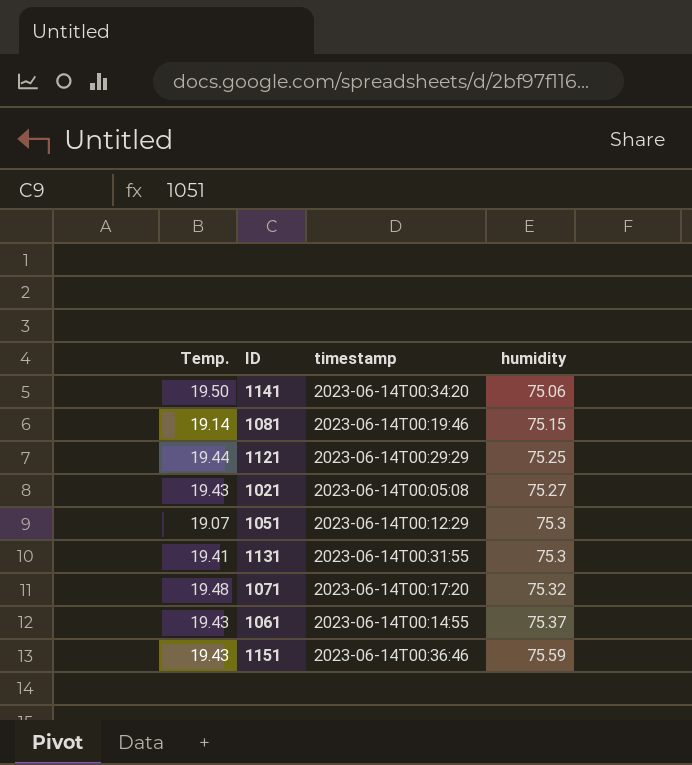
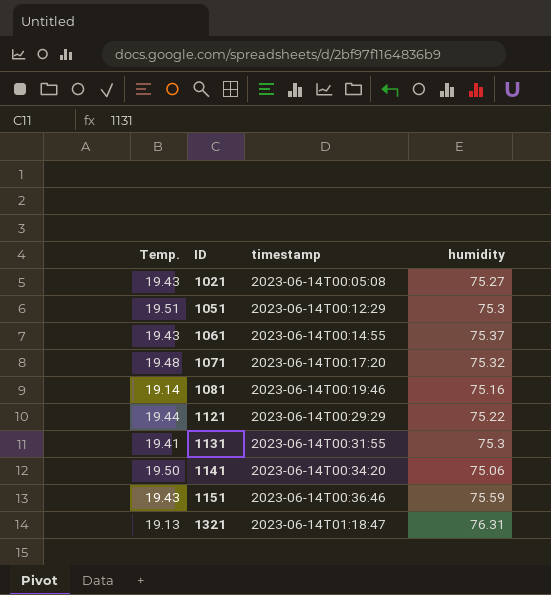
row order: humidity ascending -> ID ascending
1051 | Temp.: 19.07 -> 19.51
1081 | humidity: 75.15 -> 75.16
1121 | humidity: 75.25 -> 75.22
row 1321: none -> 19.13 | 2023-06-14T01:18:47 | 76.31

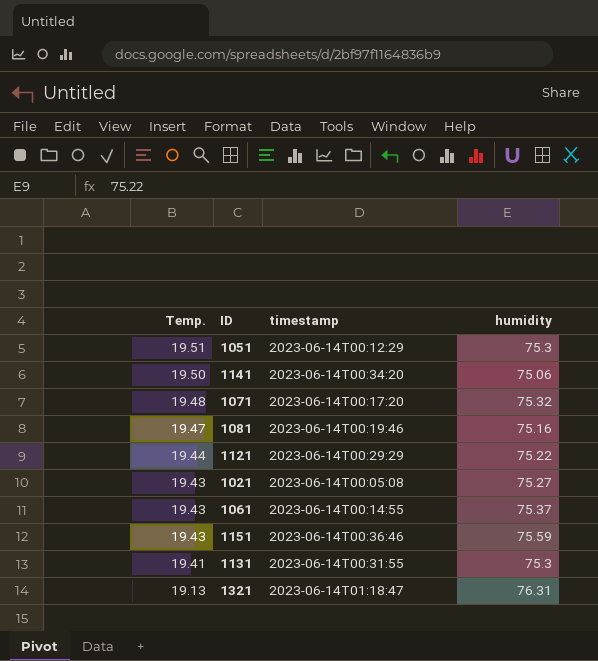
row order: ID ascending -> Temp. descending
1081 | Temp.: 19.14 -> 19.47

